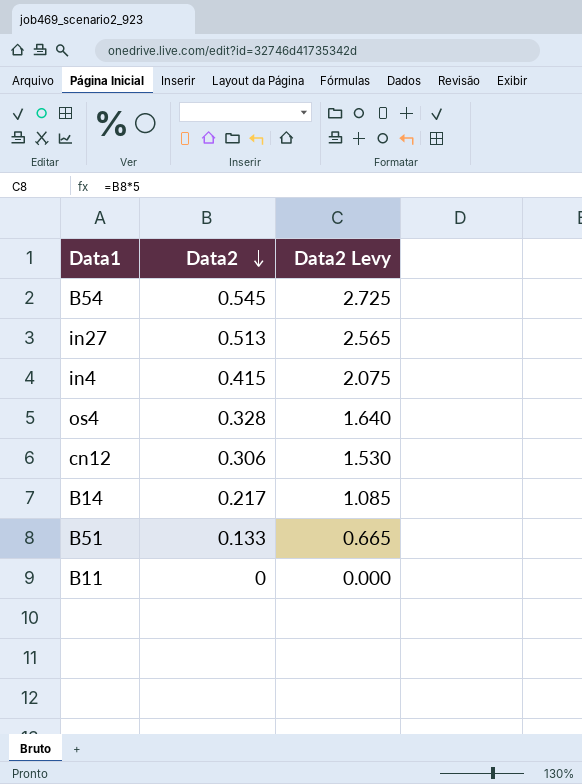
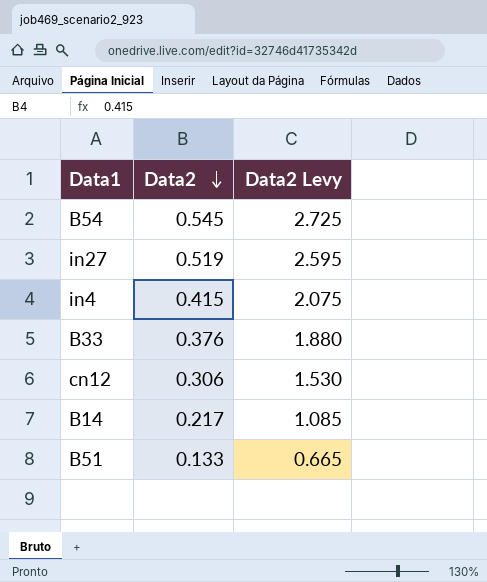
row os4: 0.328 | 1.640 -> none
row B11: 0 | 0.000 -> none
in27 | Data2: 0.513 -> 0.519
in27 | Data2 Levy: 2.565 -> 2.595
row B33: none -> 0.376 | 1.880

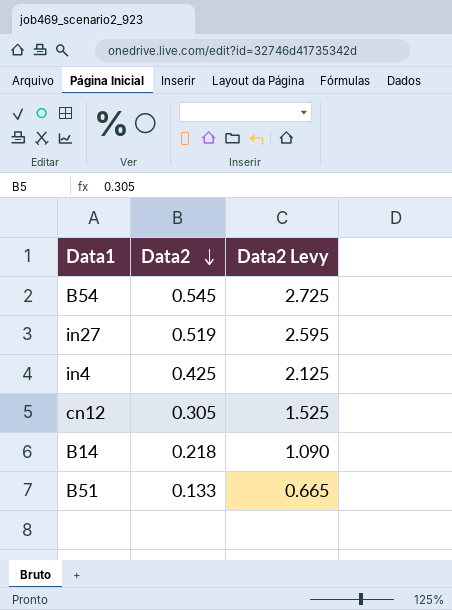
row B33: 0.376 | 1.880 -> none
in4 | Data2: 0.415 -> 0.425
in4 | Data2 Levy: 2.075 -> 2.125
cn12 | Data2: 0.306 -> 0.305
cn12 | Data2 Levy: 1.530 -> 1.525
B14 | Data2: 0.217 -> 0.218
B14 | Data2 Levy: 1.085 -> 1.090

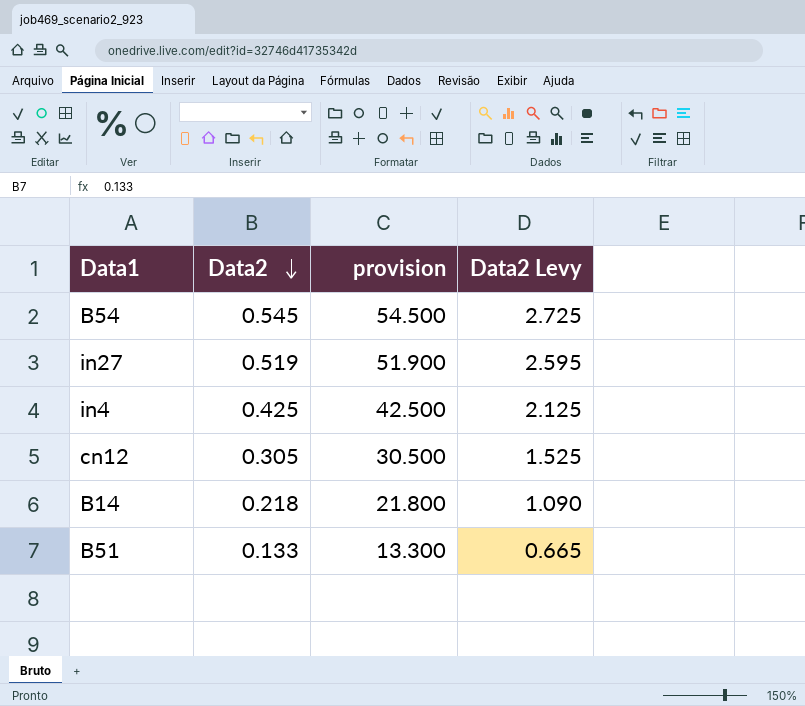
column provision | formula: none -> [Data2] * 100

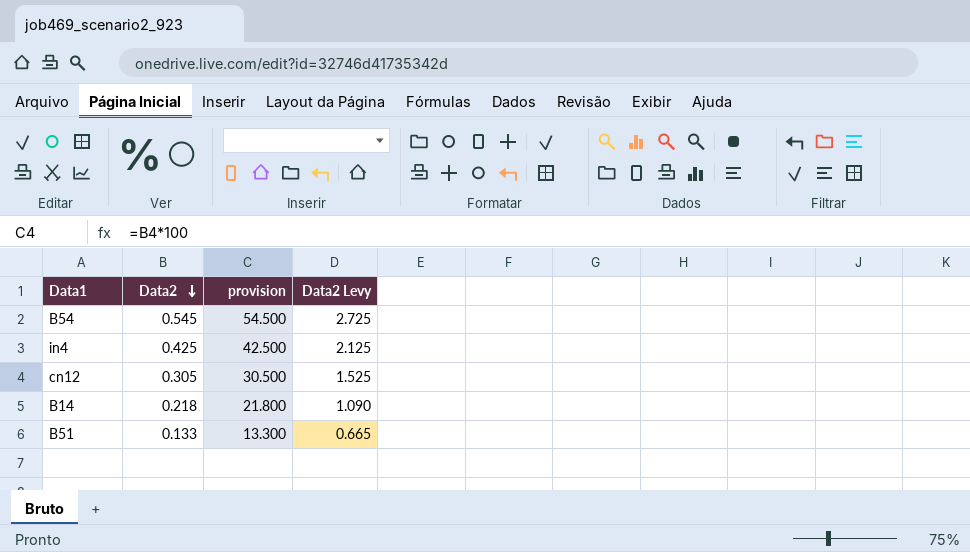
row in27: 0.519 | 51.900 | 2.595 -> none

